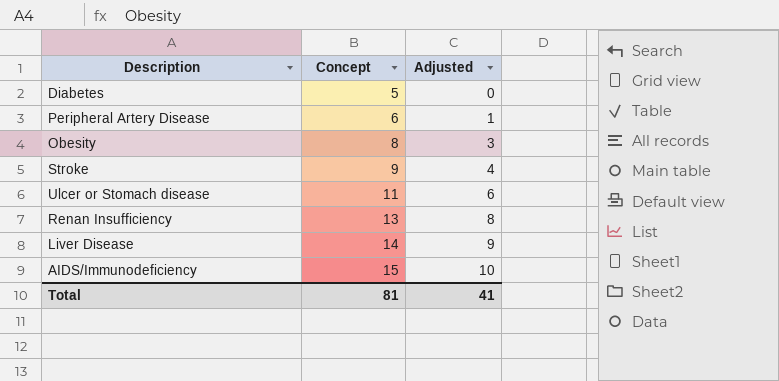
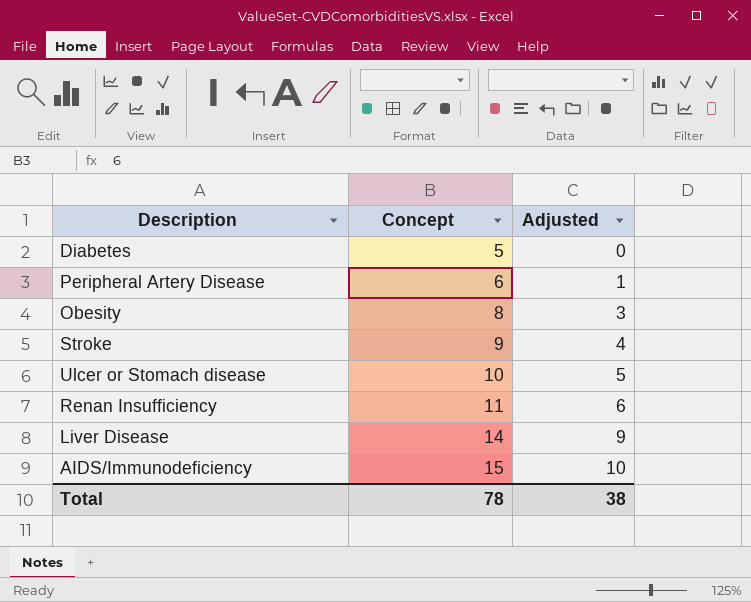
Ulcer or Stomach disease | Concept: 11 -> 10
Ulcer or Stomach disease | Adjusted: 6 -> 5
Renan Insufficiency | Concept: 13 -> 11
Renan Insufficiency | Adjusted: 8 -> 6
Total | Concept: 81 -> 78
Total | Adjusted: 41 -> 38

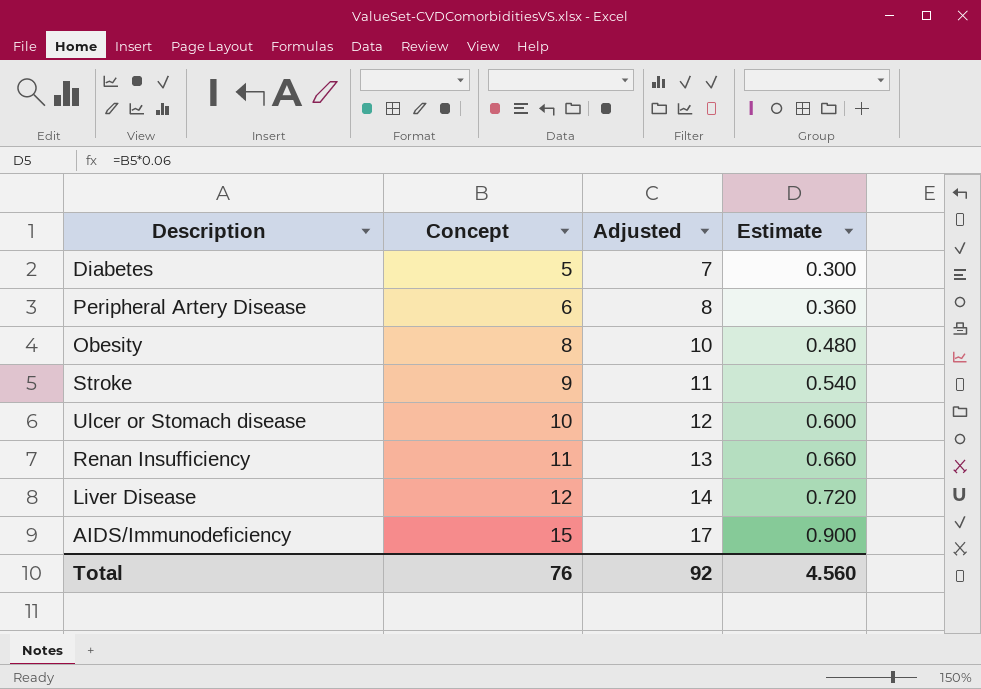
column Adjusted | formula: [Concept] - 5 -> [Concept] + 2
column Estimate | formula: none -> [Concept] * 0.06
Liver Disease | Concept: 14 -> 12
Total | Concept: 78 -> 76
Total | Adjusted: 38 -> 92

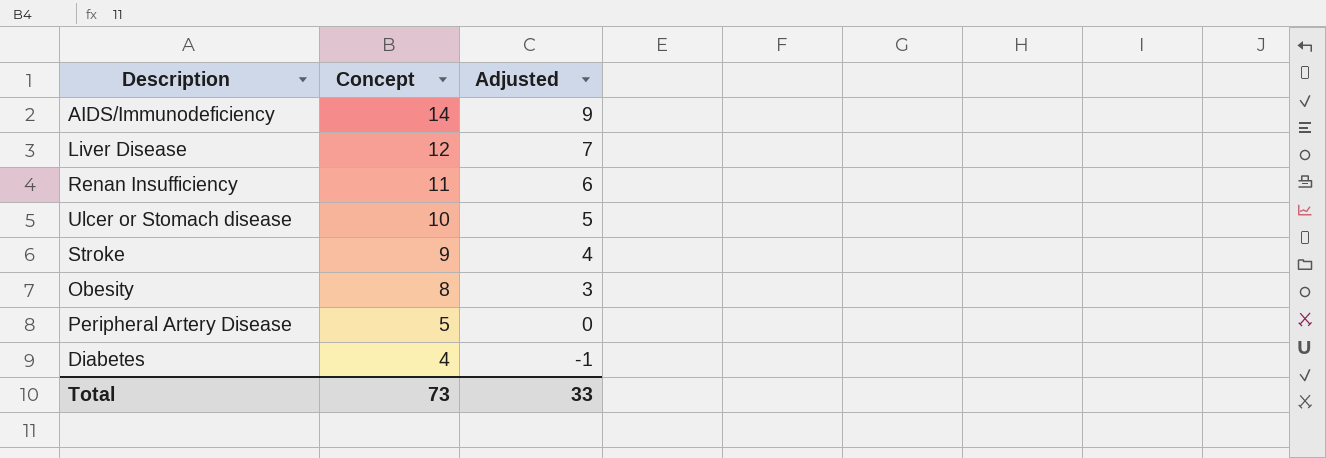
row order: Concept ascending -> Concept descending
column Estimate | formula: [Concept] * 0.06 -> none
column Adjusted | formula: [Concept] + 2 -> [Concept] - 5
AIDS/Immunodeficiency | Concept: 15 -> 14
Peripheral Artery Disease | Concept: 6 -> 5
Diabetes | Concept: 5 -> 4
Total | Concept: 76 -> 73
Total | Adjusted: 92 -> 33

